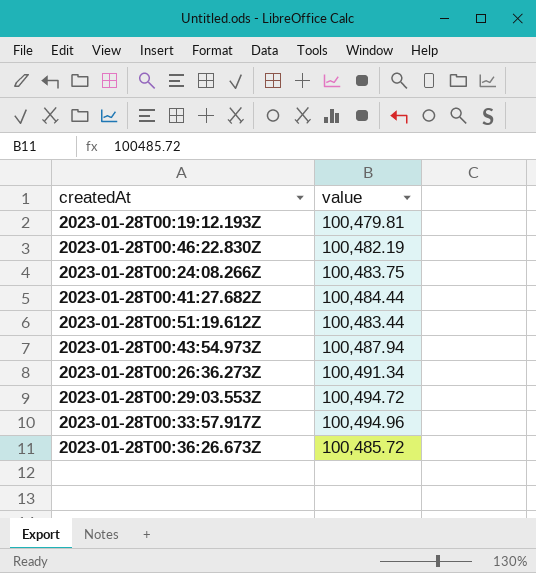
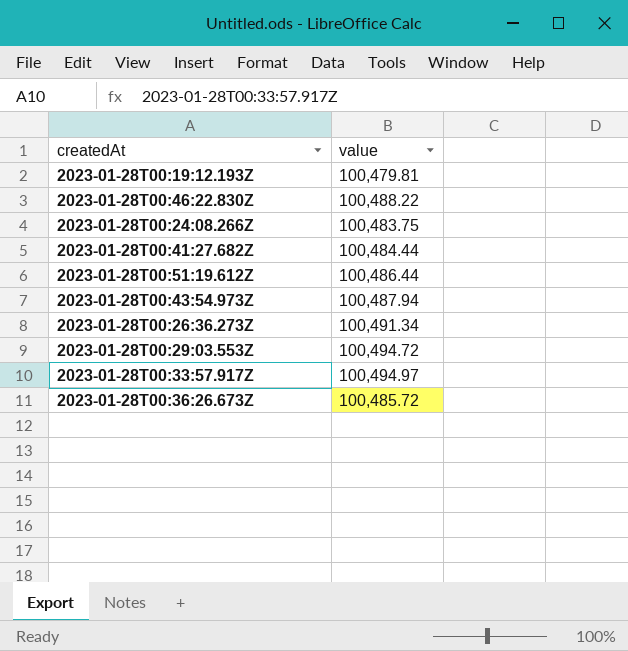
2023-01-28T00:46:22.830Z | value: 100,482.19 -> 100,488.22
2023-01-28T00:51:19.612Z | value: 100,483.44 -> 100,486.44
2023-01-28T00:33:57.917Z | value: 100,494.96 -> 100,494.97

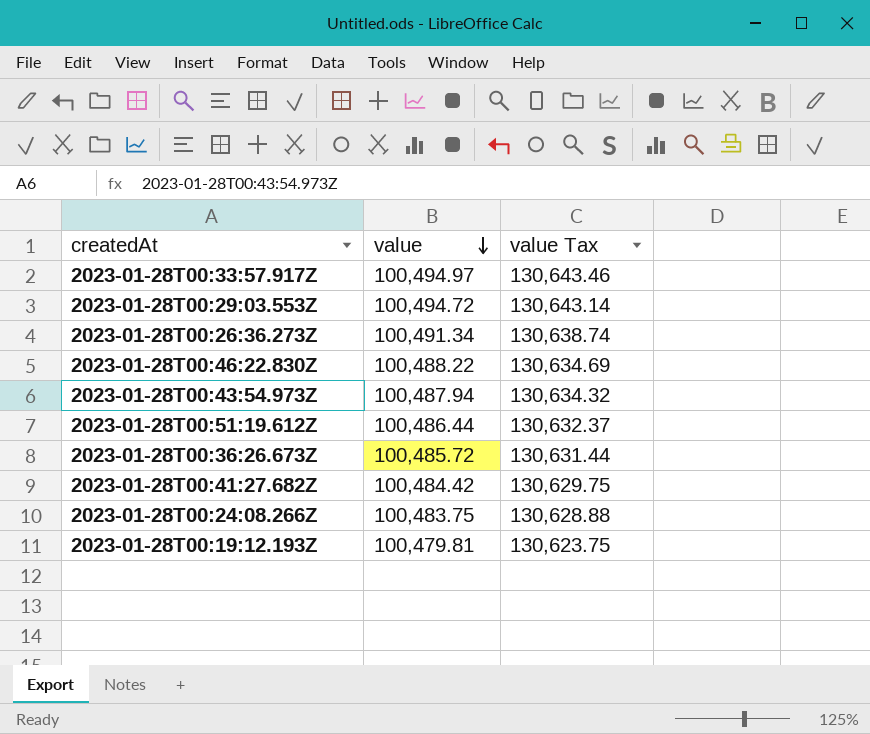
row order: none -> value descending
column value Tax | formula: none -> [value] * 1.3
2023-01-28T00:41:27.682Z | value: 100,484.44 -> 100,484.42

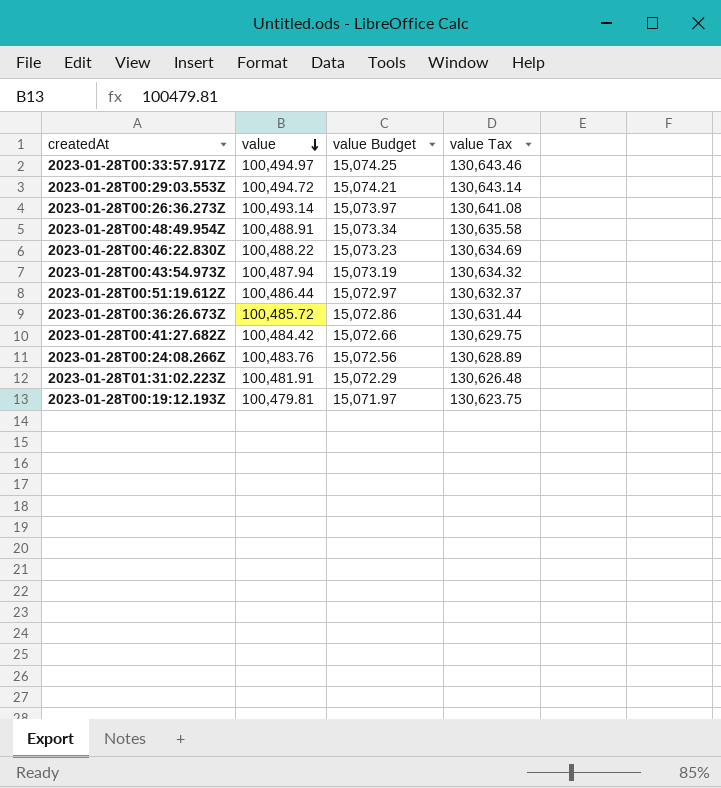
column value Budget | formula: none -> [value] * 0.15
2023-01-28T00:26:36.273Z | value: 100,491.34 -> 100,493.14
2023-01-28T00:26:36.273Z | value Tax: 130,638.74 -> 130,641.08
row 2023-01-28T00:48:49.954Z: none -> 100,488.91 | 15,073.34 | 130,635.58
2023-01-28T00:24:08.266Z | value: 100,483.75 -> 100,483.76
2023-01-28T00:24:08.266Z | value Tax: 130,628.88 -> 130,628.89
row 2023-01-28T01:31:02.223Z: none -> 100,481.91 | 15,072.29 | 130,626.48

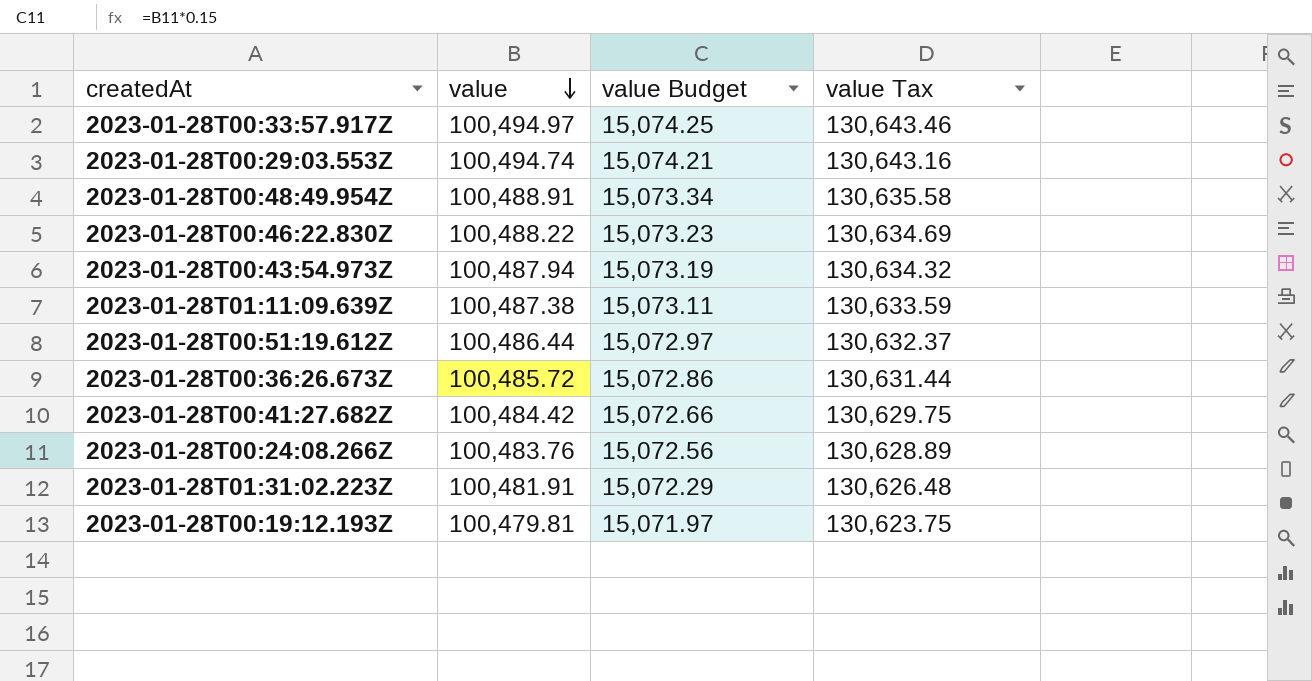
row 2023-01-28T00:26:36.273Z: 100,493.14 | 15,073.97 | 130,641.08 -> none
2023-01-28T00:29:03.553Z | value: 100,494.72 -> 100,494.74
2023-01-28T00:29:03.553Z | value Tax: 130,643.14 -> 130,643.16
row 2023-01-28T01:11:09.639Z: none -> 100,487.38 | 15,073.11 | 130,633.59

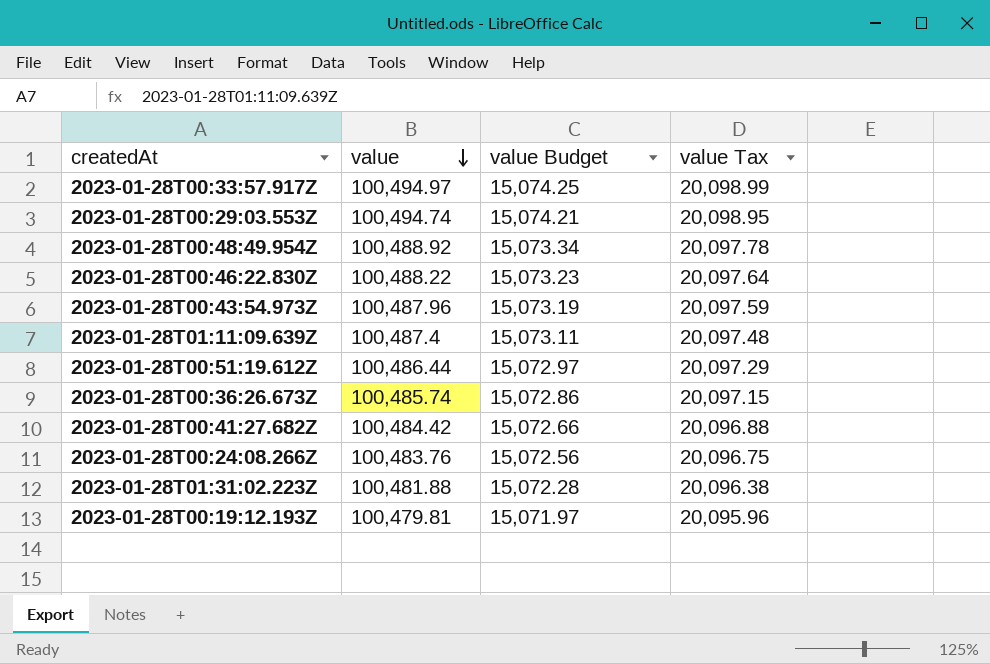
column value Tax | formula: [value] * 1.3 -> [value] * 0.2
2023-01-28T00:48:49.954Z | value: 100,488.91 -> 100,488.92
2023-01-28T00:43:54.973Z | value: 100,487.94 -> 100,487.96
2023-01-28T01:11:09.639Z | value: 100,487.38 -> 100,487.4
2023-01-28T00:36:26.673Z | value: 100,485.72 -> 100,485.74
2023-01-28T01:31:02.223Z | value: 100,481.91 -> 100,481.88
2023-01-28T01:31:02.223Z | value Budget: 15,072.29 -> 15,072.28

